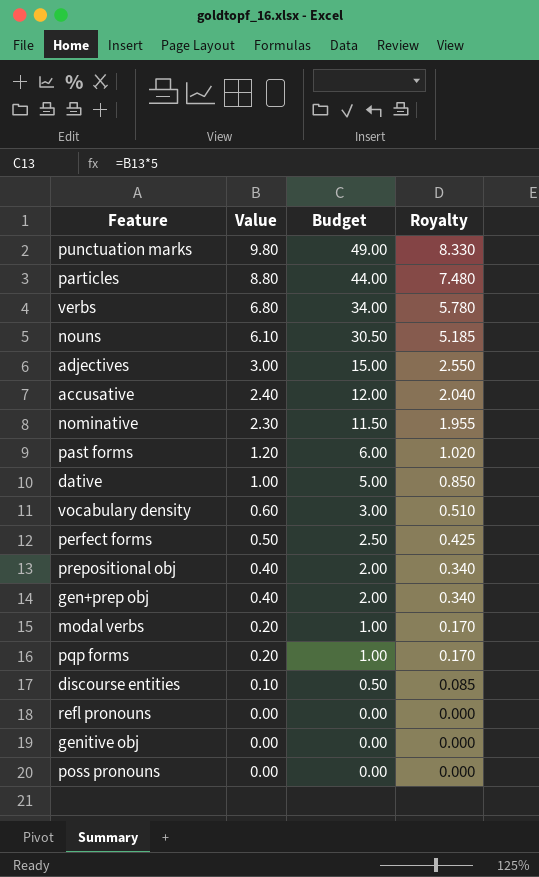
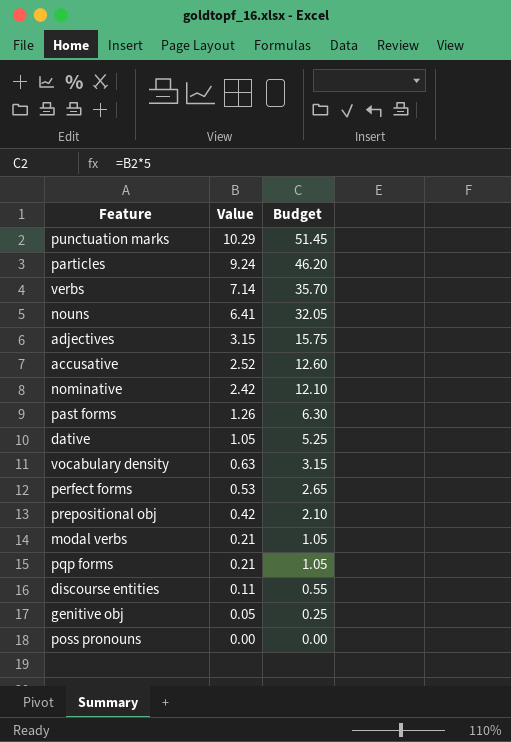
column Royalty | formula: [Value] * 0.85 -> none
row gen+prep obj: 0.40 | 2.00 | 0.340 -> none
row refl pronouns: 0.00 | 0.00 | 0.000 -> none
punctuation marks | Value: 9.80 -> 10.29
punctuation marks | Budget: 49.00 -> 51.45
particles | Value: 8.80 -> 9.24
particles | Budget: 44.00 -> 46.20
verbs | Value: 6.80 -> 7.14
verbs | Budget: 34.00 -> 35.70
nouns | Value: 6.10 -> 6.41
nouns | Budget: 30.50 -> 32.05
adjectives | Value: 3.00 -> 3.15
adjectives | Budget: 15.00 -> 15.75
accusative | Value: 2.40 -> 2.52
accusative | Budget: 12.00 -> 12.60
nominative | Value: 2.30 -> 2.42
nominative | Budget: 11.50 -> 12.10
past forms | Value: 1.20 -> 1.26
past forms | Budget: 6.00 -> 6.30
dative | Value: 1.00 -> 1.05
dative | Budget: 5.00 -> 5.25
vocabulary density | Value: 0.60 -> 0.63
vocabulary density | Budget: 3.00 -> 3.15
perfect forms | Value: 0.50 -> 0.53
perfect forms | Budget: 2.50 -> 2.65
prepositional obj | Value: 0.40 -> 0.42
prepositional obj | Budget: 2.00 -> 2.10
modal verbs | Value: 0.20 -> 0.21
modal verbs | Budget: 1.00 -> 1.05
pqp forms | Value: 0.20 -> 0.21
pqp forms | Budget: 1.00 -> 1.05
discourse entities | Value: 0.10 -> 0.11
discourse entities | Budget: 0.50 -> 0.55
genitive obj | Value: 0.00 -> 0.05
genitive obj | Budget: 0.00 -> 0.25

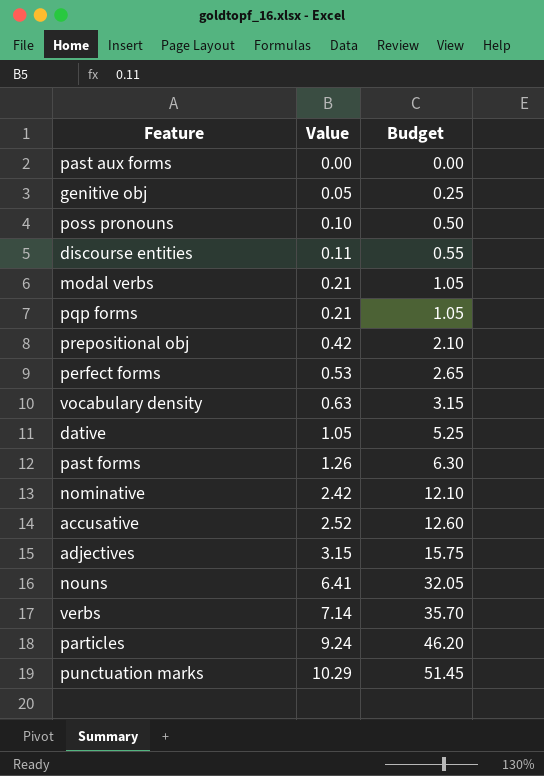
row order: Value descending -> Value ascending
row past aux forms: none -> 0.00 | 0.00
poss pronouns | Value: 0.00 -> 0.10
poss pronouns | Budget: 0.00 -> 0.50

